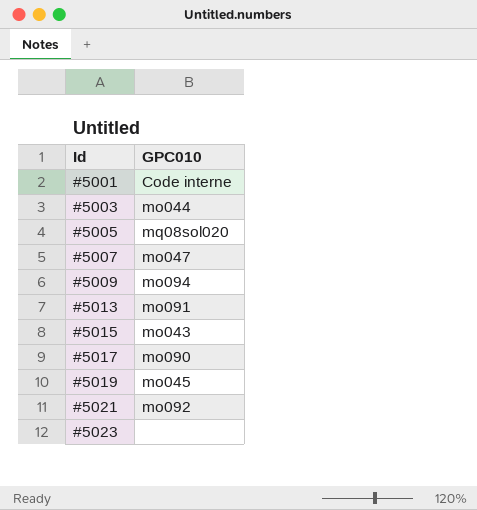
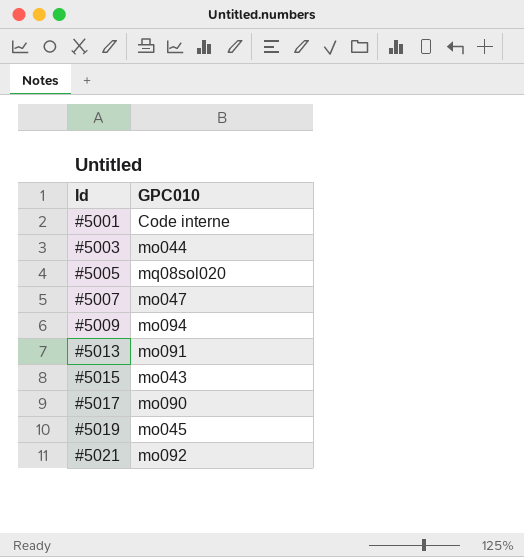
row #5023: none -> none

